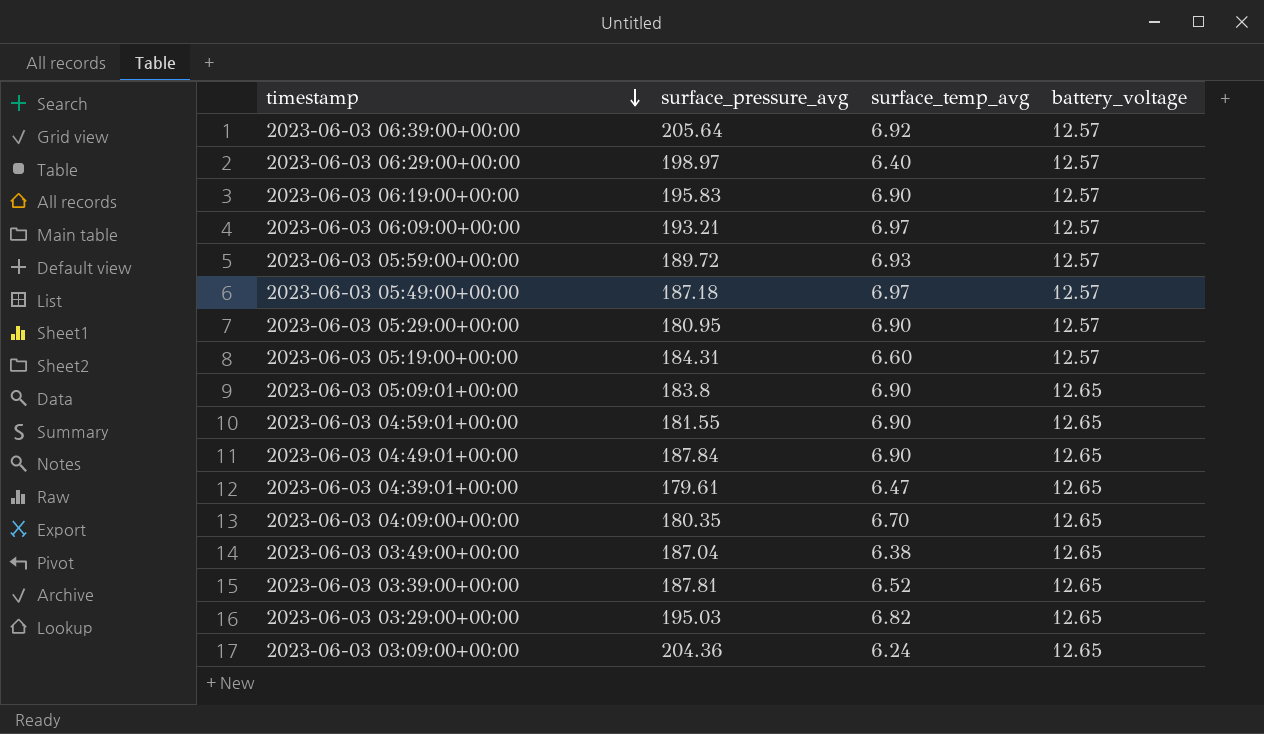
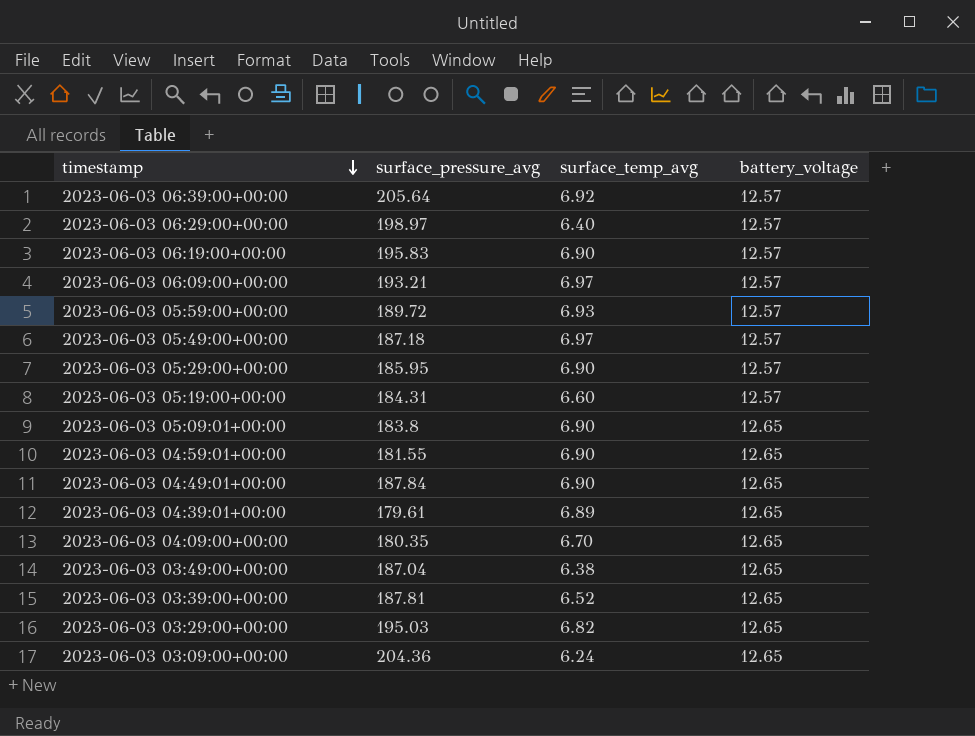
2023-06-03 05:29:00+00:00 | surface_pressure_avg: 180.95 -> 185.95
2023-06-03 04:39:01+00:00 | surface_temp_avg: 6.47 -> 6.89

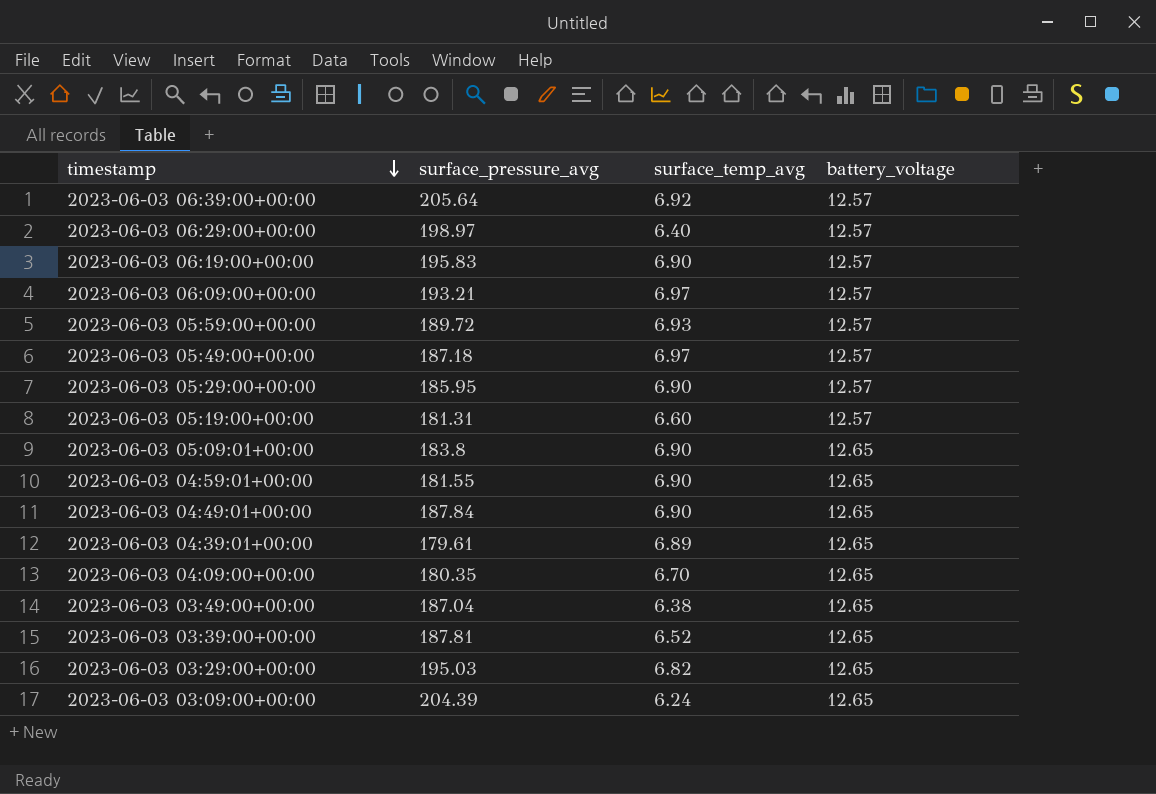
2023-06-03 05:19:00+00:00 | surface_pressure_avg: 184.31 -> 181.31
2023-06-03 03:09:00+00:00 | surface_pressure_avg: 204.36 -> 204.39

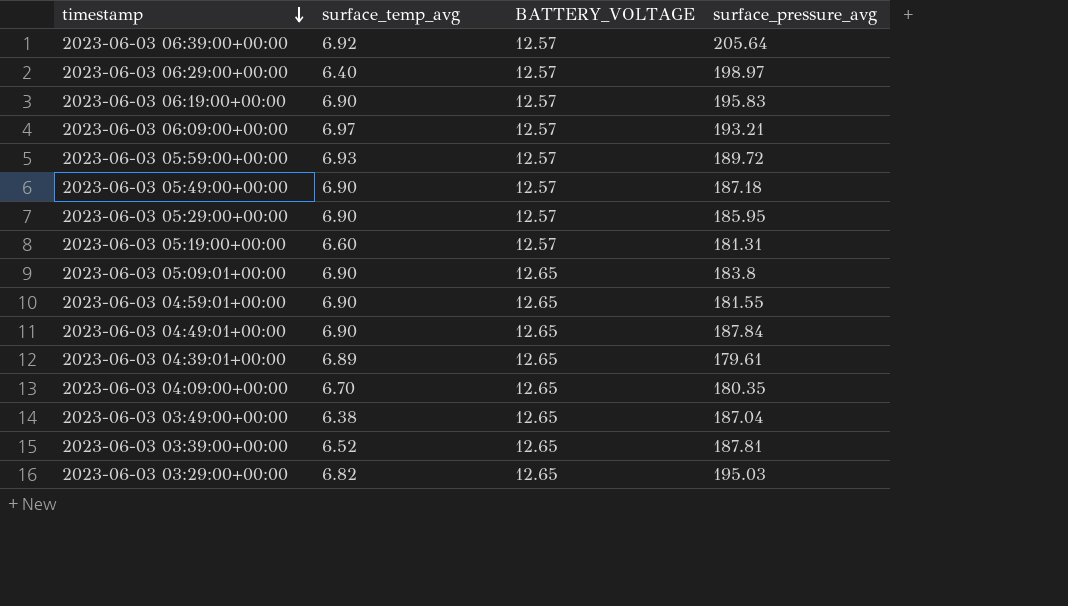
column name: battery_voltage -> BATTERY_VOLTAGE
column surface_pressure_avg | position: 2 -> 4
row 2023-06-03 03:09:00+00:00: 204.39 | 6.24 | 12.65 -> none
2023-06-03 05:49:00+00:00 | surface_temp_avg: 6.97 -> 6.90

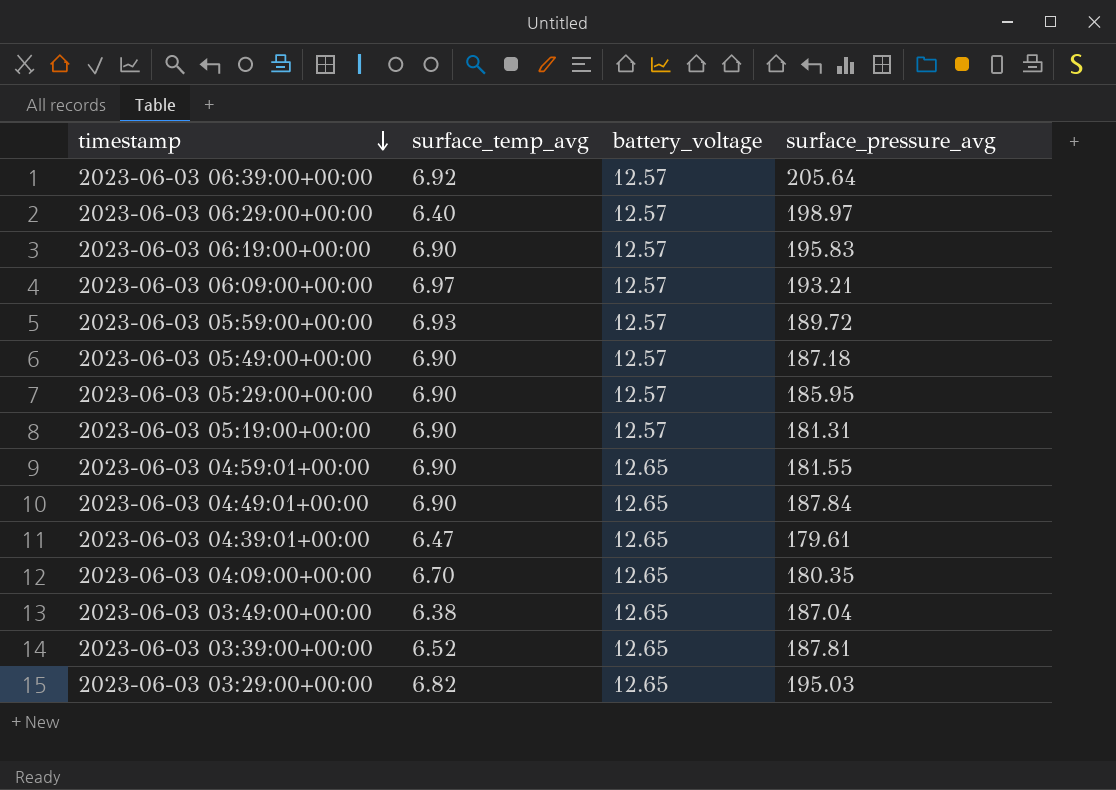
column name: BATTERY_VOLTAGE -> battery_voltage
row 2023-06-03 05:09:01+00:00: 6.90 | 12.65 | 183.8 -> none
2023-06-03 05:19:00+00:00 | surface_temp_avg: 6.60 -> 6.90
2023-06-03 04:39:01+00:00 | surface_temp_avg: 6.89 -> 6.47

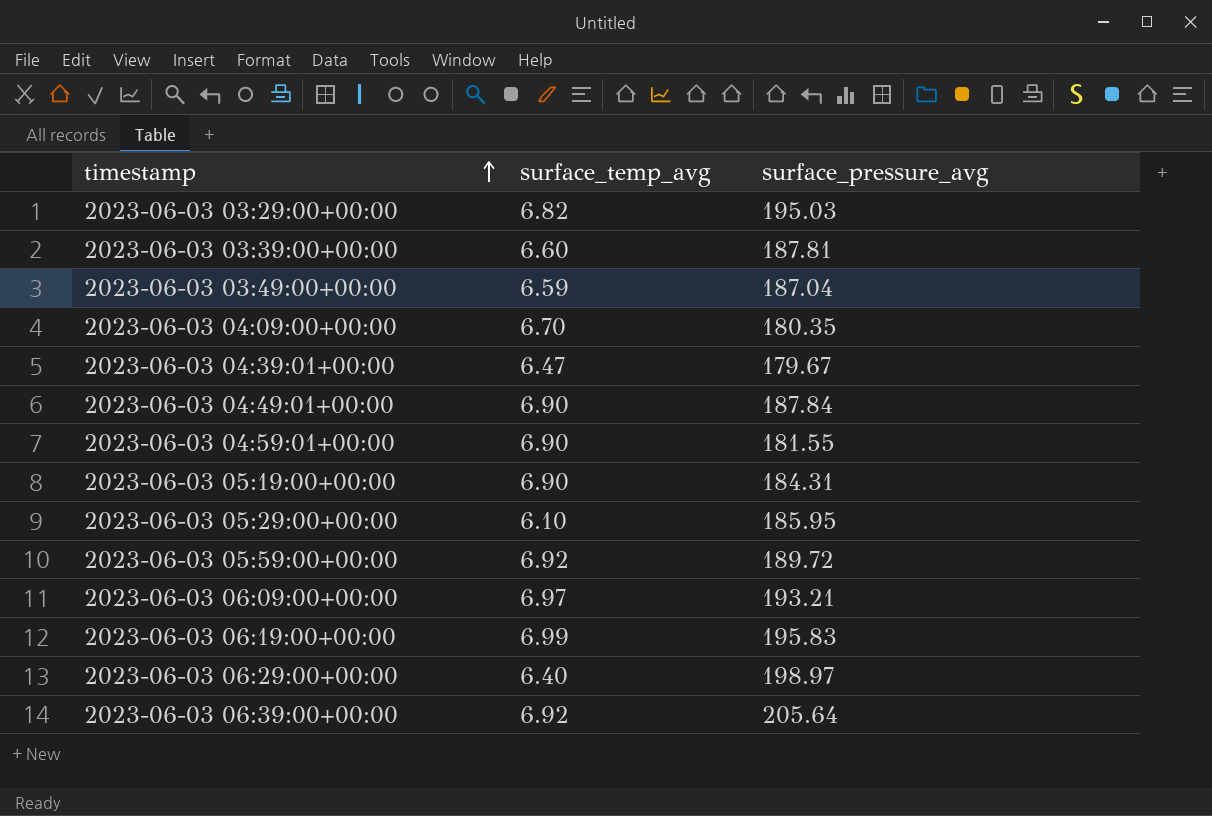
row order: timestamp descending -> timestamp ascending
column battery_voltage | position: 3 -> none
row 2023-06-03 05:49:00+00:00: 6.90 | 12.57 | 187.18 -> none
2023-06-03 03:39:00+00:00 | surface_temp_avg: 6.52 -> 6.60
2023-06-03 03:49:00+00:00 | surface_temp_avg: 6.38 -> 6.59
2023-06-03 04:39:01+00:00 | surface_pressure_avg: 179.61 -> 179.67
2023-06-03 05:19:00+00:00 | surface_pressure_avg: 181.31 -> 184.31
2023-06-03 05:29:00+00:00 | surface_temp_avg: 6.90 -> 6.10
2023-06-03 05:59:00+00:00 | surface_temp_avg: 6.93 -> 6.92
2023-06-03 06:19:00+00:00 | surface_temp_avg: 6.90 -> 6.99

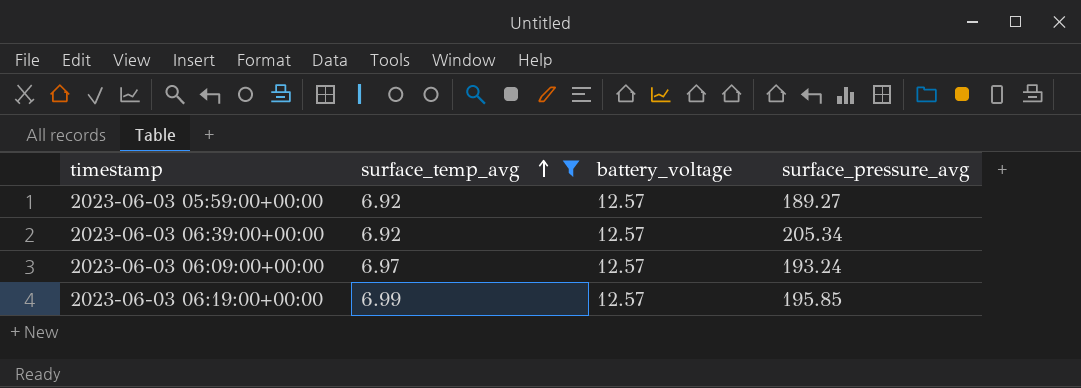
filter: none -> surface_temp_avg >= 6.92
row order: timestamp ascending -> surface_temp_avg ascending
column battery_voltage | position: none -> 3
2023-06-03 05:59:00+00:00 | surface_pressure_avg: 189.72 -> 189.27
2023-06-03 06:39:00+00:00 | surface_pressure_avg: 205.64 -> 205.34
2023-06-03 06:09:00+00:00 | surface_pressure_avg: 193.21 -> 193.24
2023-06-03 06:19:00+00:00 | surface_pressure_avg: 195.83 -> 195.85

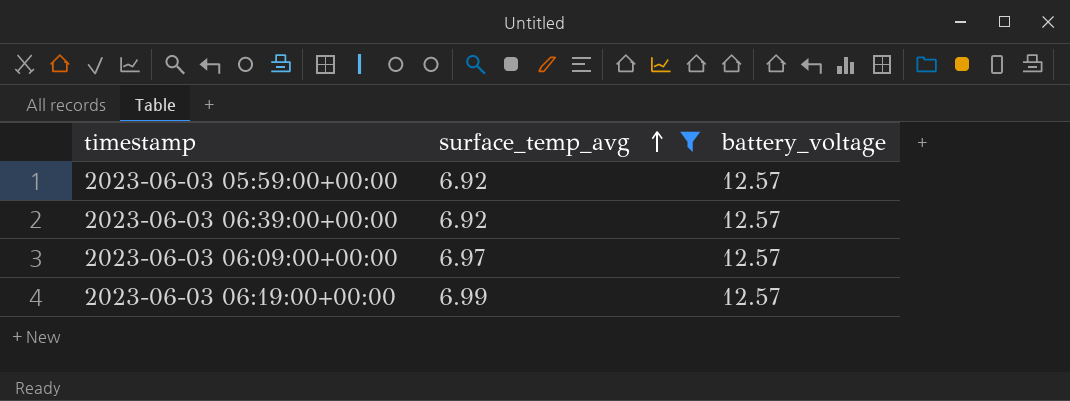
column surface_pressure_avg | position: 4 -> none

